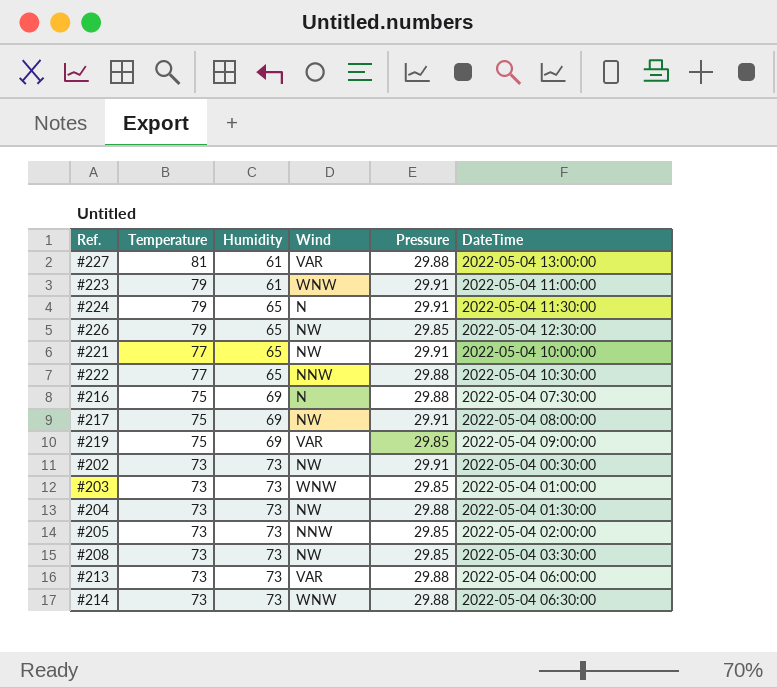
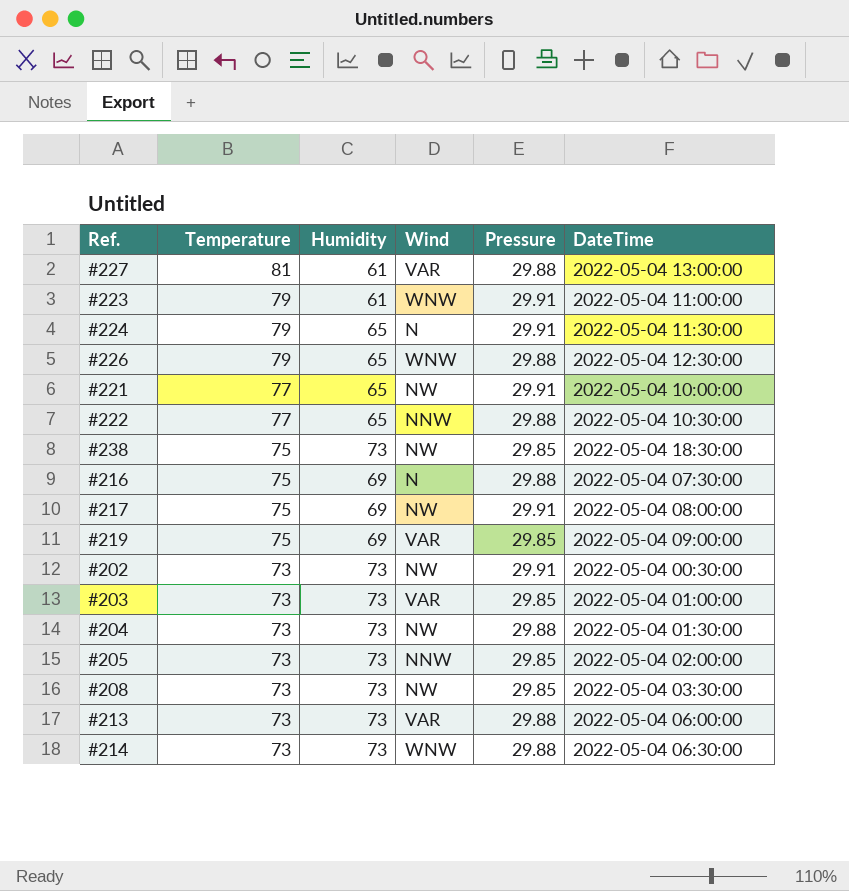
#226 | Wind: NW -> WNW
#226 | Pressure: 29.85 -> 29.88
row #238: none -> 75 | 73 | NW | 29.85 | 2022-05-04 18:30:00
#203 | Wind: WNW -> VAR

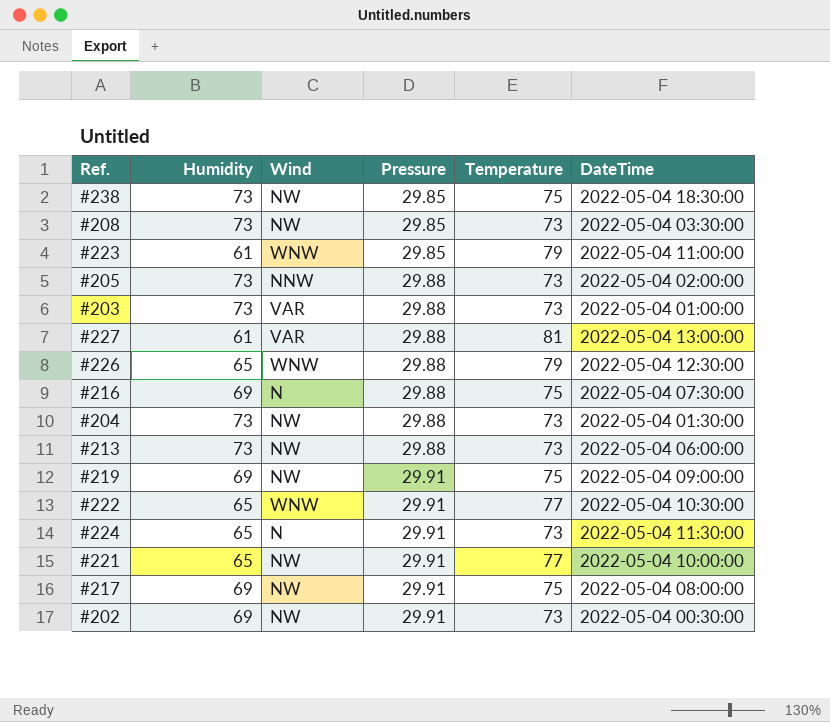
row order: Temperature descending -> Pressure ascending
column Temperature | position: 2 -> 5
row #214: 73 | 73 | WNW | 29.88 | 2022-05-04 06:30:00 -> none
#223 | Pressure: 29.91 -> 29.85
#205 | Pressure: 29.85 -> 29.88
#203 | Pressure: 29.85 -> 29.88
#213 | Wind: VAR -> NW
#219 | Wind: VAR -> NW
#219 | Pressure: 29.85 -> 29.91
#222 | Wind: NNW -> WNW
#222 | Pressure: 29.88 -> 29.91
#224 | Temperature: 79 -> 73
#202 | Humidity: 73 -> 69

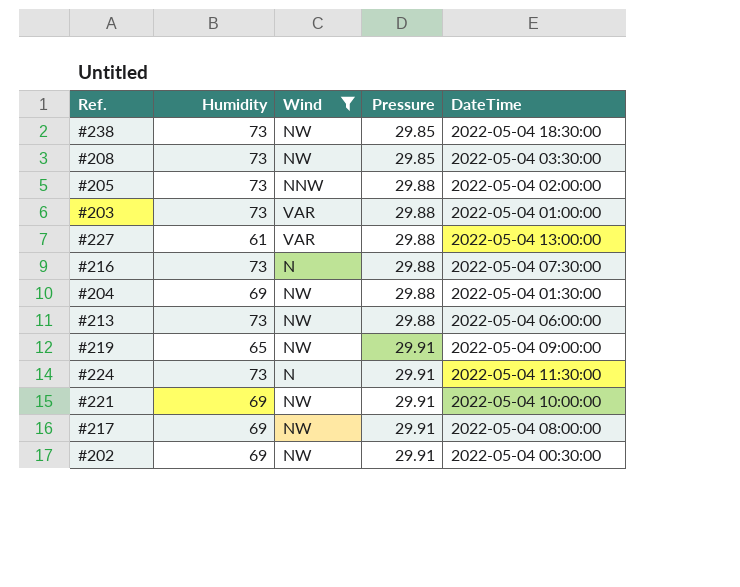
filter: none -> Wind != WNW
column Temperature | position: 5 -> none
#216 | Humidity: 69 -> 73
#204 | Humidity: 73 -> 69
#219 | Humidity: 69 -> 65
#224 | Humidity: 65 -> 73
#221 | Humidity: 65 -> 69

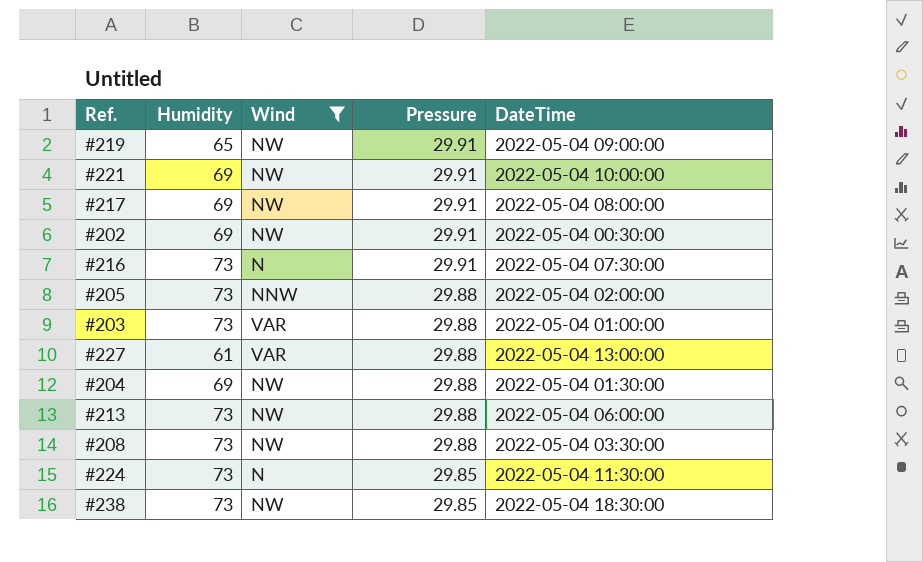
row order: Pressure ascending -> Pressure descending
#216 | Pressure: 29.88 -> 29.91
#208 | Pressure: 29.85 -> 29.88
#224 | Pressure: 29.91 -> 29.85

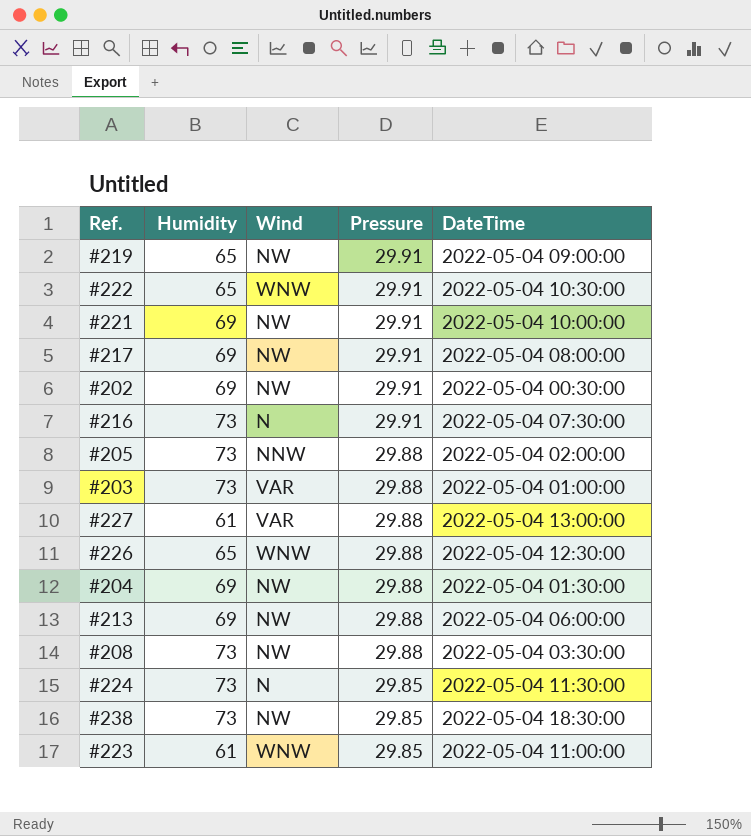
filter: Wind != WNW -> none
#213 | Humidity: 73 -> 69

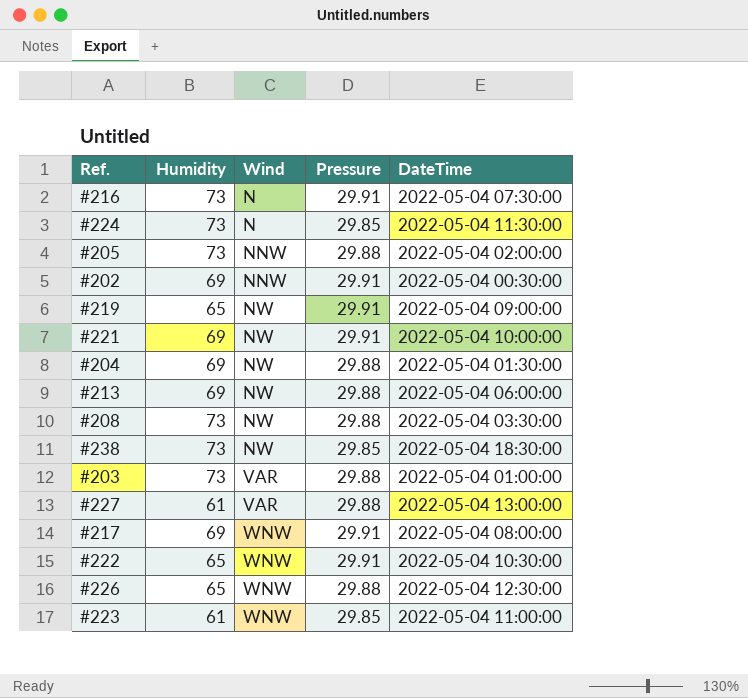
row order: Pressure descending -> Wind ascending
#202 | Wind: NW -> NNW
#217 | Wind: NW -> WNW

